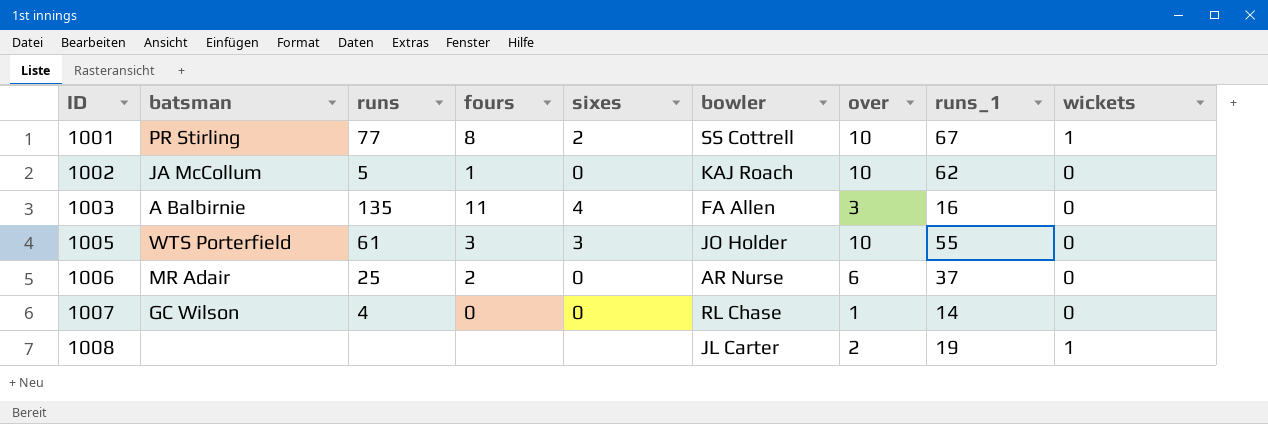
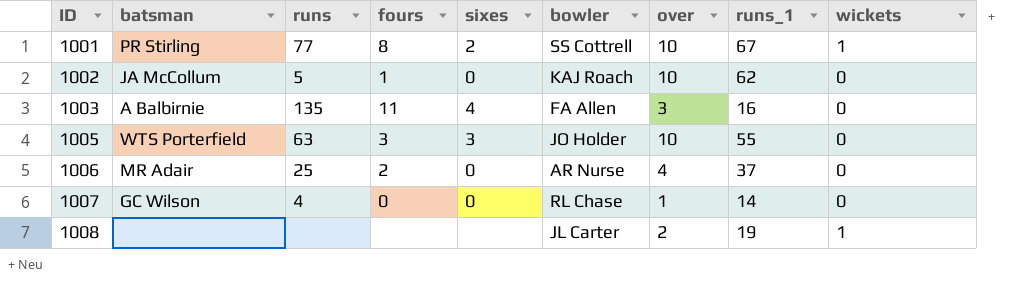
1005 | runs: 61 -> 63
1006 | over: 6 -> 4

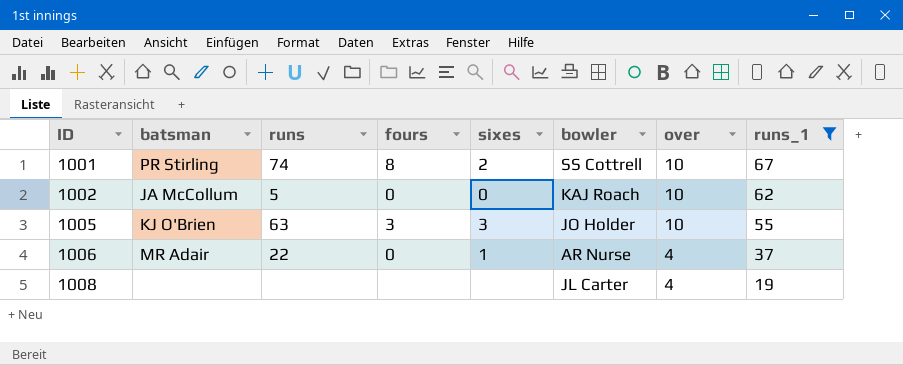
filter: none -> runs_1 >= 19
column wickets | position: 9 -> none
1001 | runs: 77 -> 74
1002 | fours: 1 -> 0
1005 | batsman: WTS Porterfield -> KJ O'Brien
1006 | runs: 25 -> 22
1006 | fours: 2 -> 0
1006 | sixes: 0 -> 1
1008 | over: 2 -> 4

